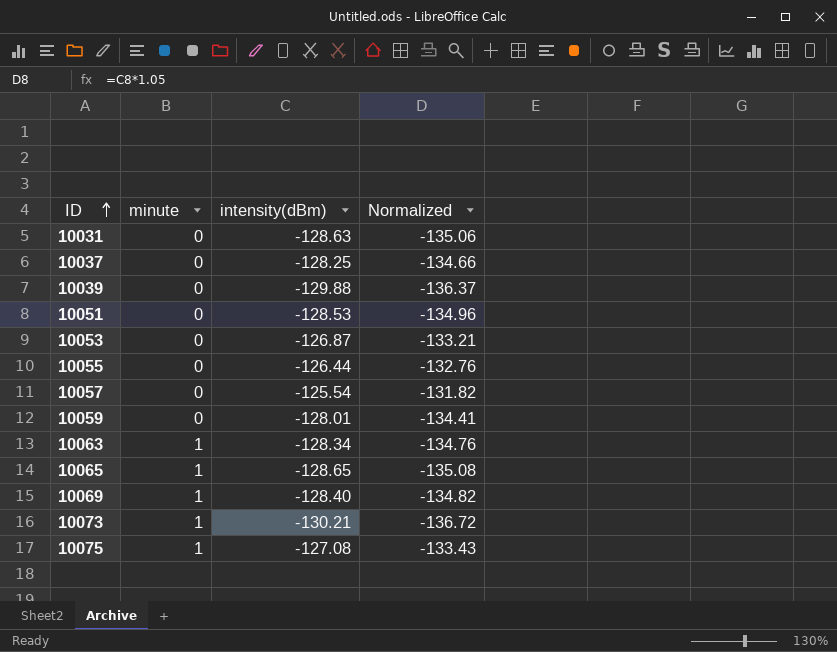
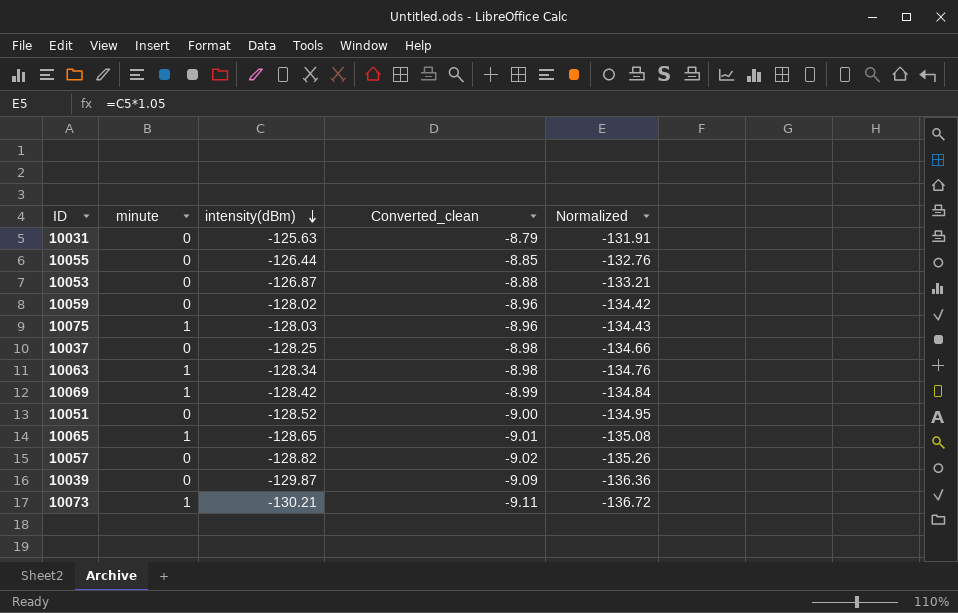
row order: ID ascending -> intensity(dBm) descending
column Converted_clean | formula: none -> [intensity(dBm)] * 0.07
10031 | intensity(dBm): -128.63 -> -125.63
10031 | Normalized: -135.06 -> -131.91
10059 | intensity(dBm): -128.01 -> -128.02
10059 | Normalized: -134.41 -> -134.42
10075 | intensity(dBm): -127.08 -> -128.03
10075 | Normalized: -133.43 -> -134.43
10069 | intensity(dBm): -128.40 -> -128.42
10069 | Normalized: -134.82 -> -134.84
10051 | intensity(dBm): -128.53 -> -128.52
10051 | Normalized: -134.96 -> -134.95
10057 | intensity(dBm): -125.54 -> -128.82
10057 | Normalized: -131.82 -> -135.26
10039 | intensity(dBm): -129.88 -> -129.87
10039 | Normalized: -136.37 -> -136.36

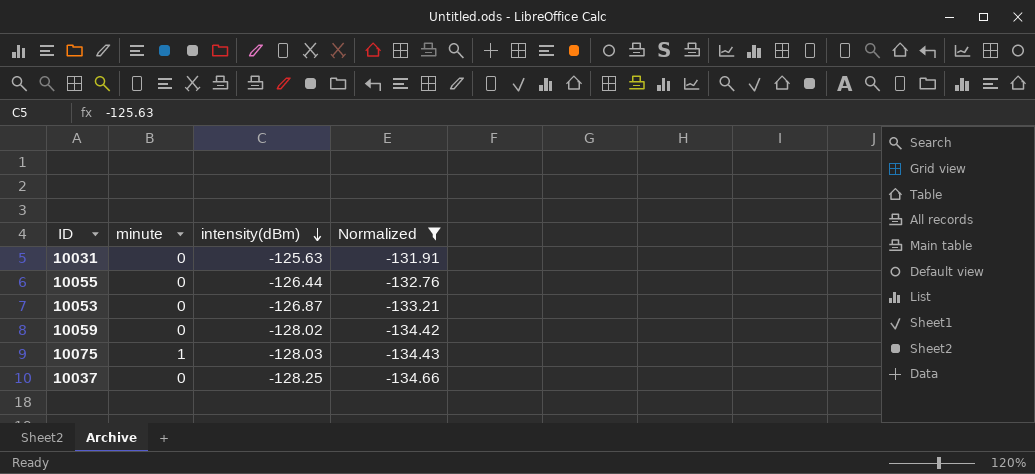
filter: none -> Normalized >= -134.66
column Converted_clean | formula: [intensity(dBm)] * 0.07 -> none

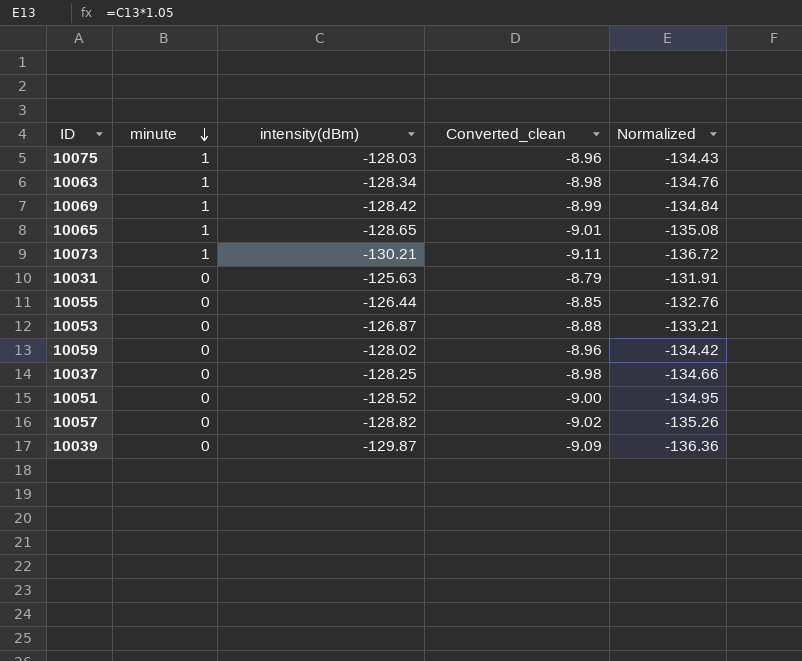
filter: Normalized >= -134.66 -> none
row order: intensity(dBm) descending -> minute descending
column Converted_clean | formula: none -> [intensity(dBm)] * 0.07

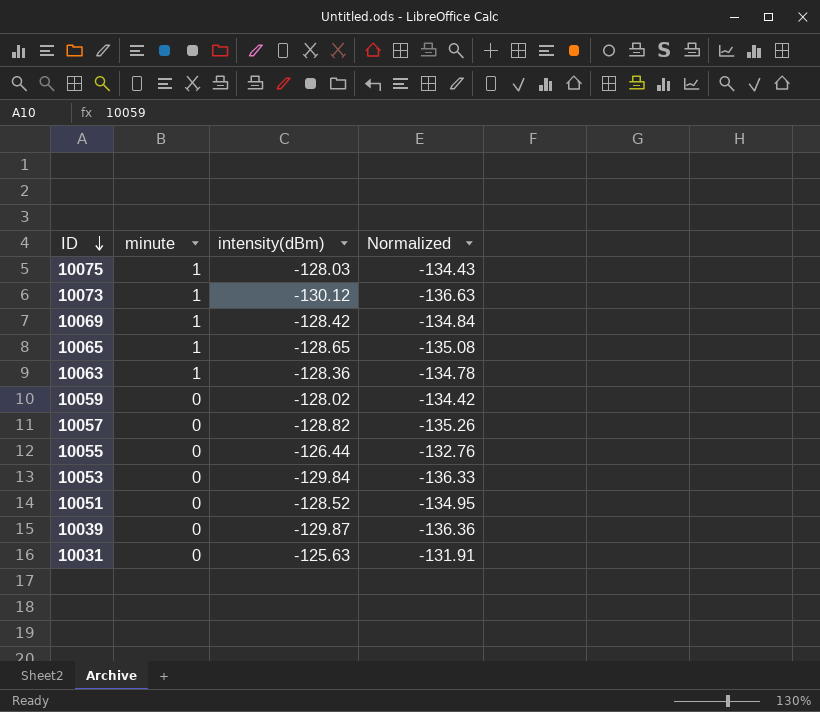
row order: minute descending -> ID descending
column Converted_clean | formula: [intensity(dBm)] * 0.07 -> none
row 10037: 0 | -128.25 | -8.98 | -134.66 -> none
10073 | intensity(dBm): -130.21 -> -130.12
10073 | Normalized: -136.72 -> -136.63
10063 | intensity(dBm): -128.34 -> -128.36
10063 | Normalized: -134.76 -> -134.78
10053 | intensity(dBm): -126.87 -> -129.84
10053 | Normalized: -133.21 -> -136.33

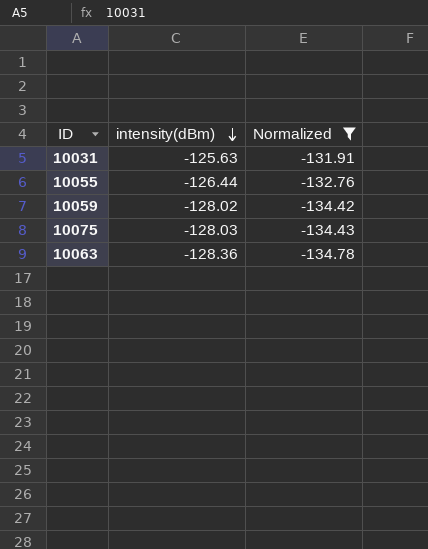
filter: none -> Normalized >= -134.78
row order: ID descending -> intensity(dBm) descending
column minute | position: 2 -> none

